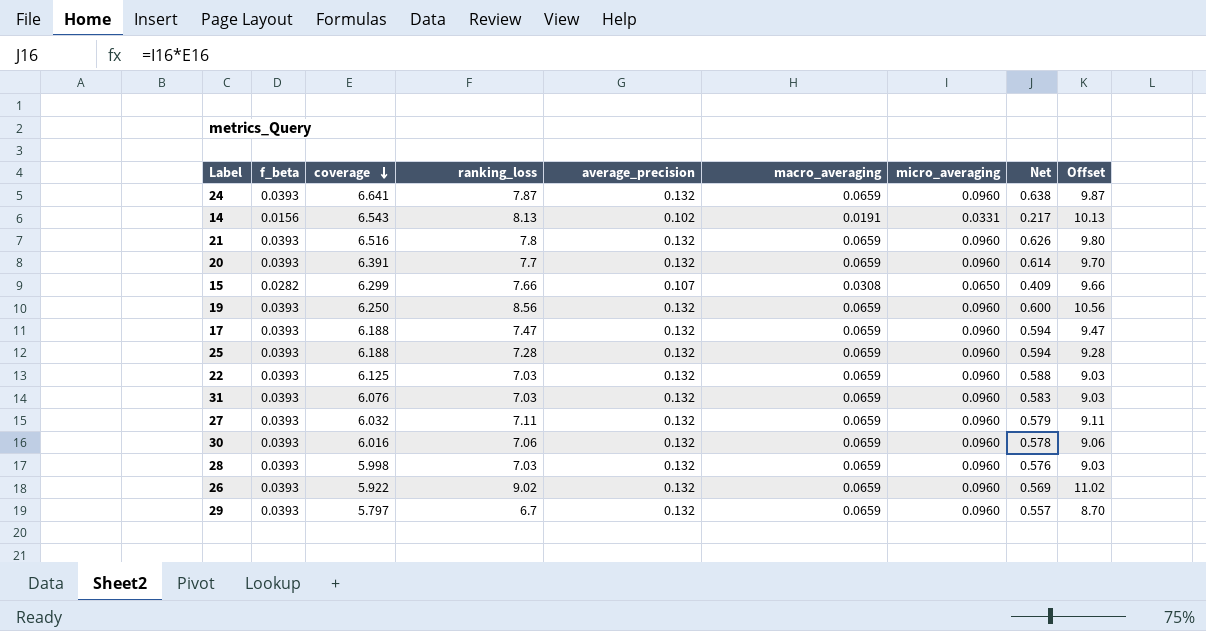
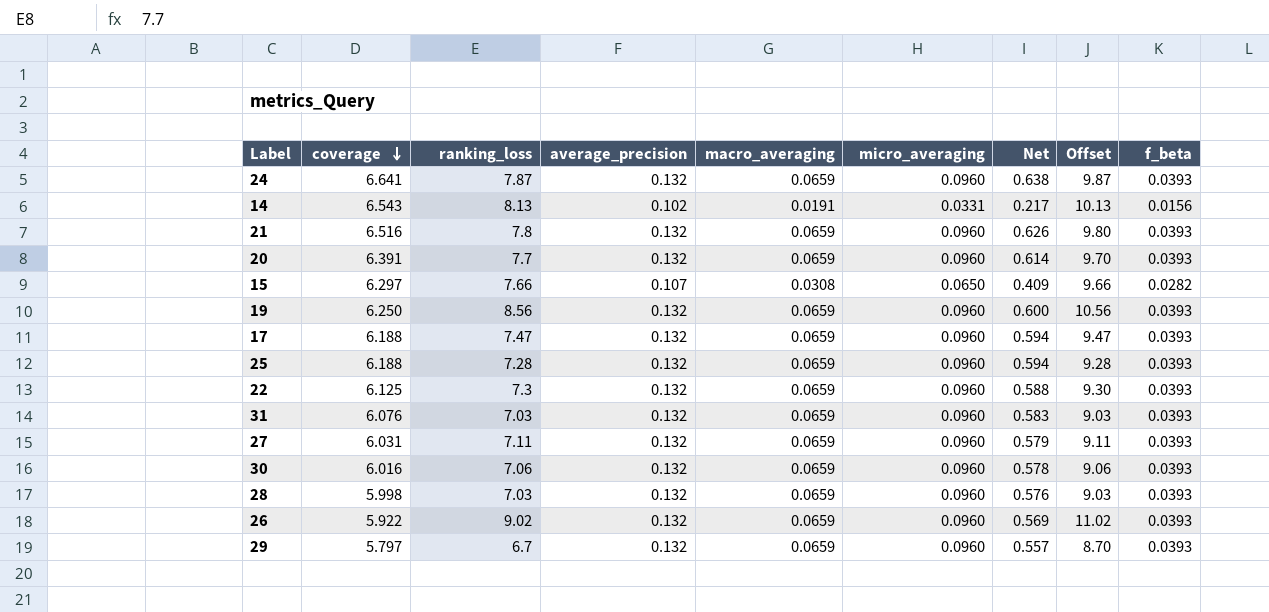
column f_beta | position: 2 -> 9
15 | coverage: 6.299 -> 6.297
22 | ranking_loss: 7.03 -> 7.3
22 | Offset: 9.03 -> 9.30
27 | coverage: 6.032 -> 6.031

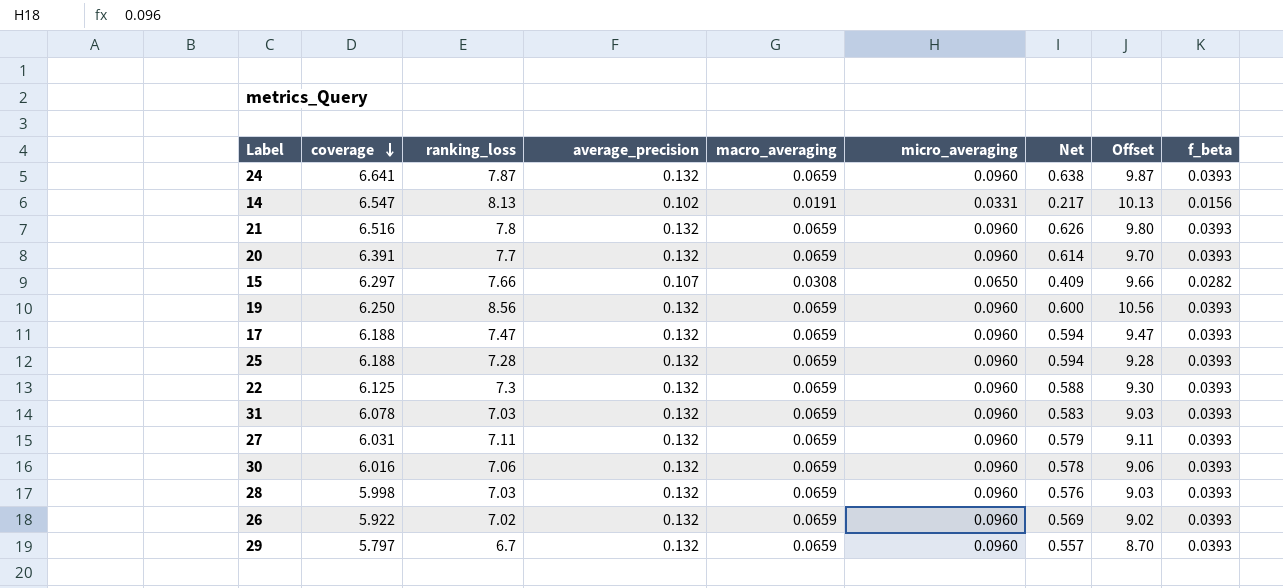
14 | coverage: 6.543 -> 6.547
31 | coverage: 6.076 -> 6.078
26 | ranking_loss: 9.02 -> 7.02
26 | Offset: 11.02 -> 9.02

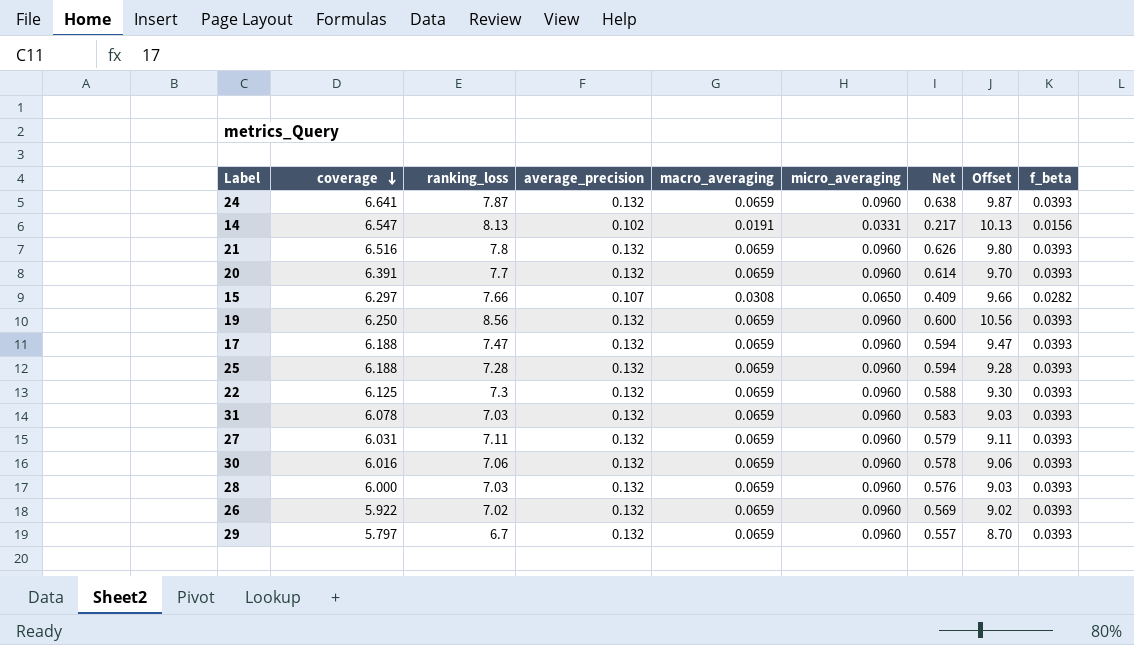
28 | coverage: 5.998 -> 6.000

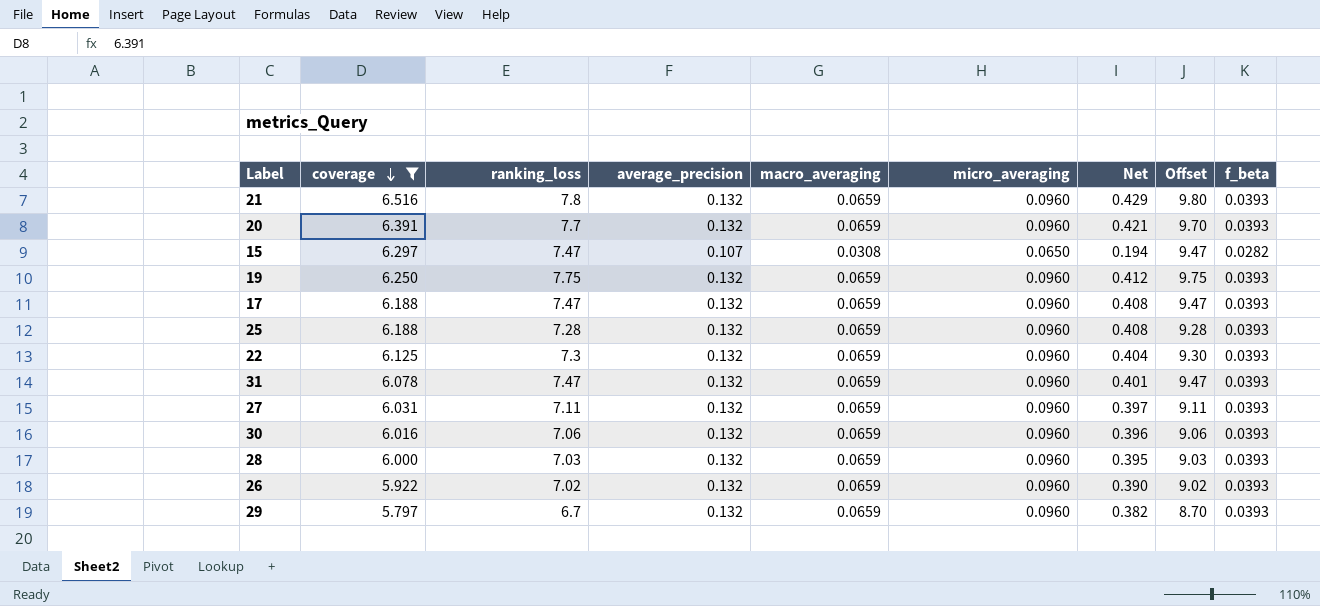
filter: none -> coverage <= 6.516
column Net | formula: [coverage] * [micro_averaging] -> [coverage] * [macro_averaging]
15 | ranking_loss: 7.66 -> 7.47
15 | Offset: 9.66 -> 9.47
19 | ranking_loss: 8.56 -> 7.75
19 | Offset: 10.56 -> 9.75
31 | ranking_loss: 7.03 -> 7.47
31 | Offset: 9.03 -> 9.47

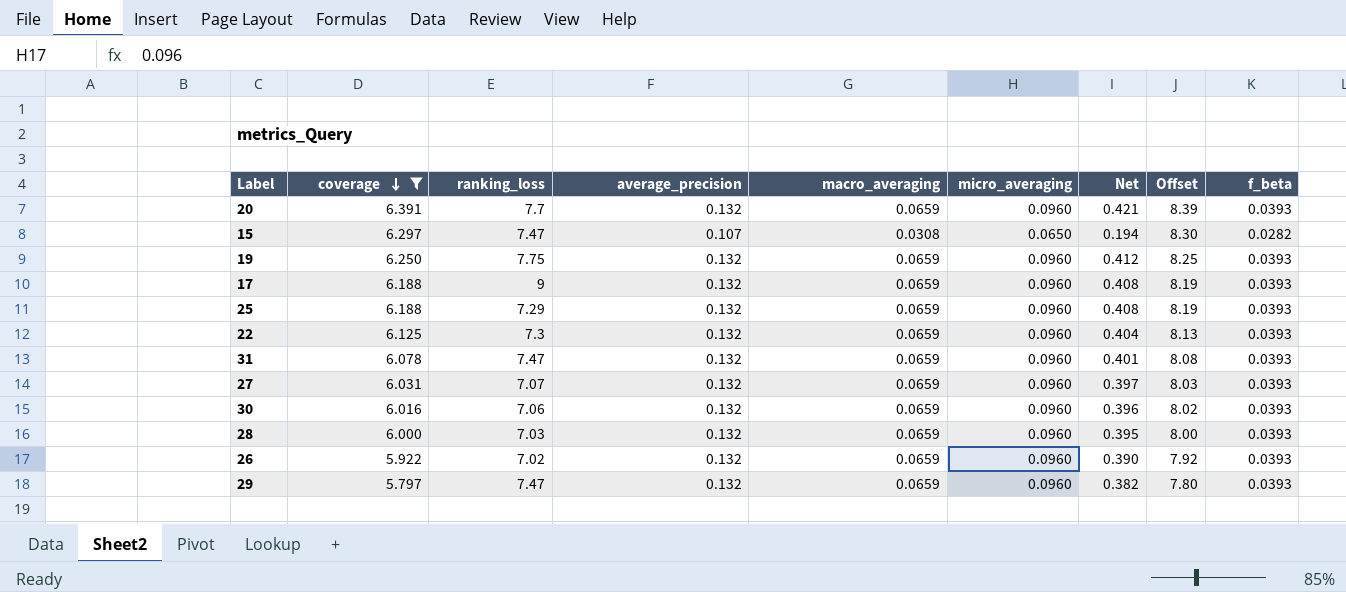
column Offset | formula: [ranking_loss] + 2 -> [coverage] + 2
row 21: 6.516 | 7.8 | 0.132 | 0.0659 | 0.0960 | 0.429 | 9.80 | 0.0393 -> none
17 | ranking_loss: 7.47 -> 9
25 | ranking_loss: 7.28 -> 7.29
27 | ranking_loss: 7.11 -> 7.07
29 | ranking_loss: 6.7 -> 7.47

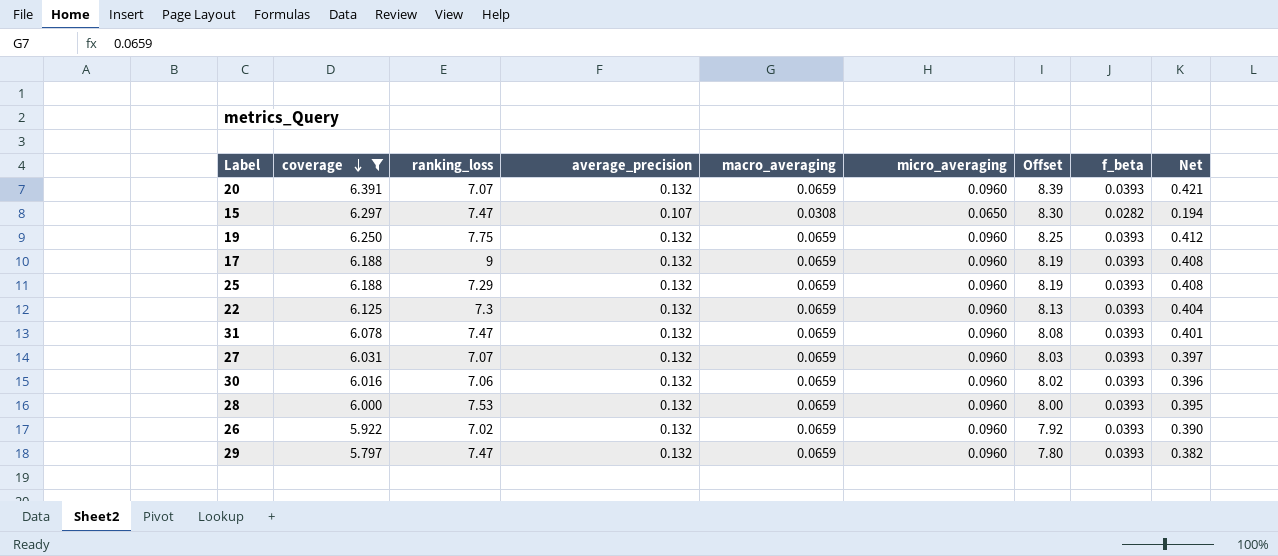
column Net | position: 7 -> 9
20 | ranking_loss: 7.7 -> 7.07
28 | ranking_loss: 7.03 -> 7.53

